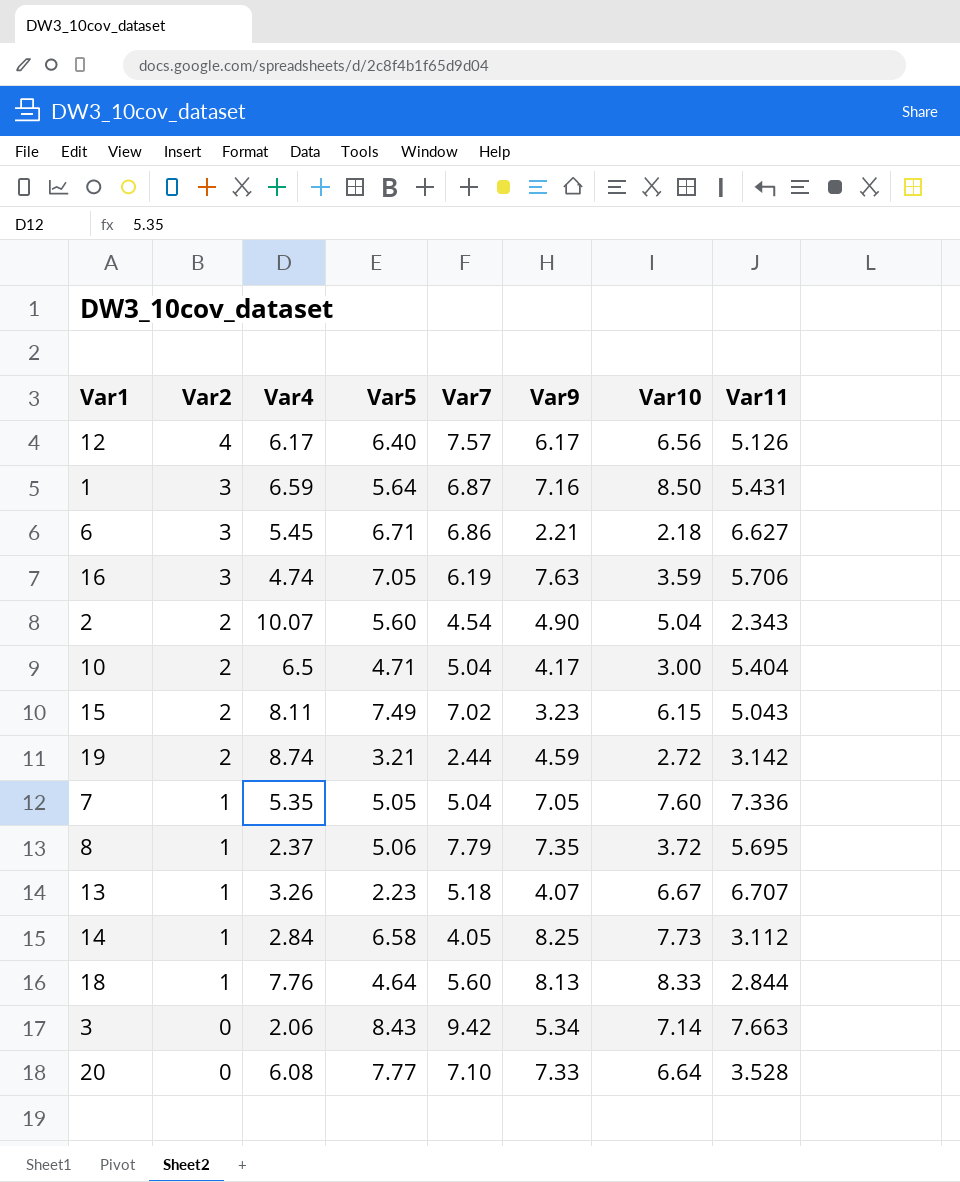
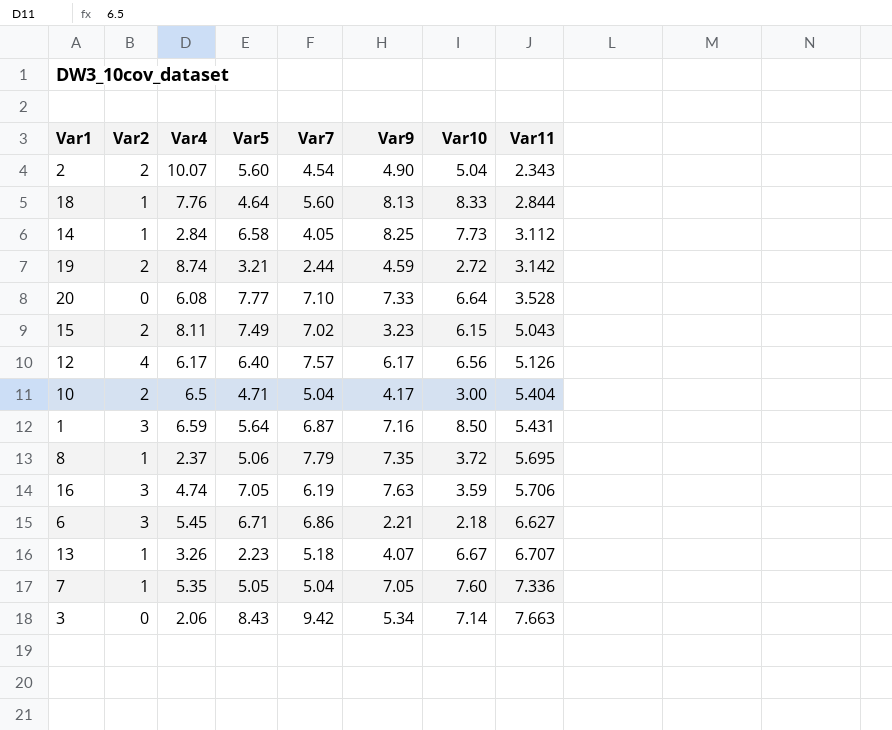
row order: Var2 descending -> Var11 ascending

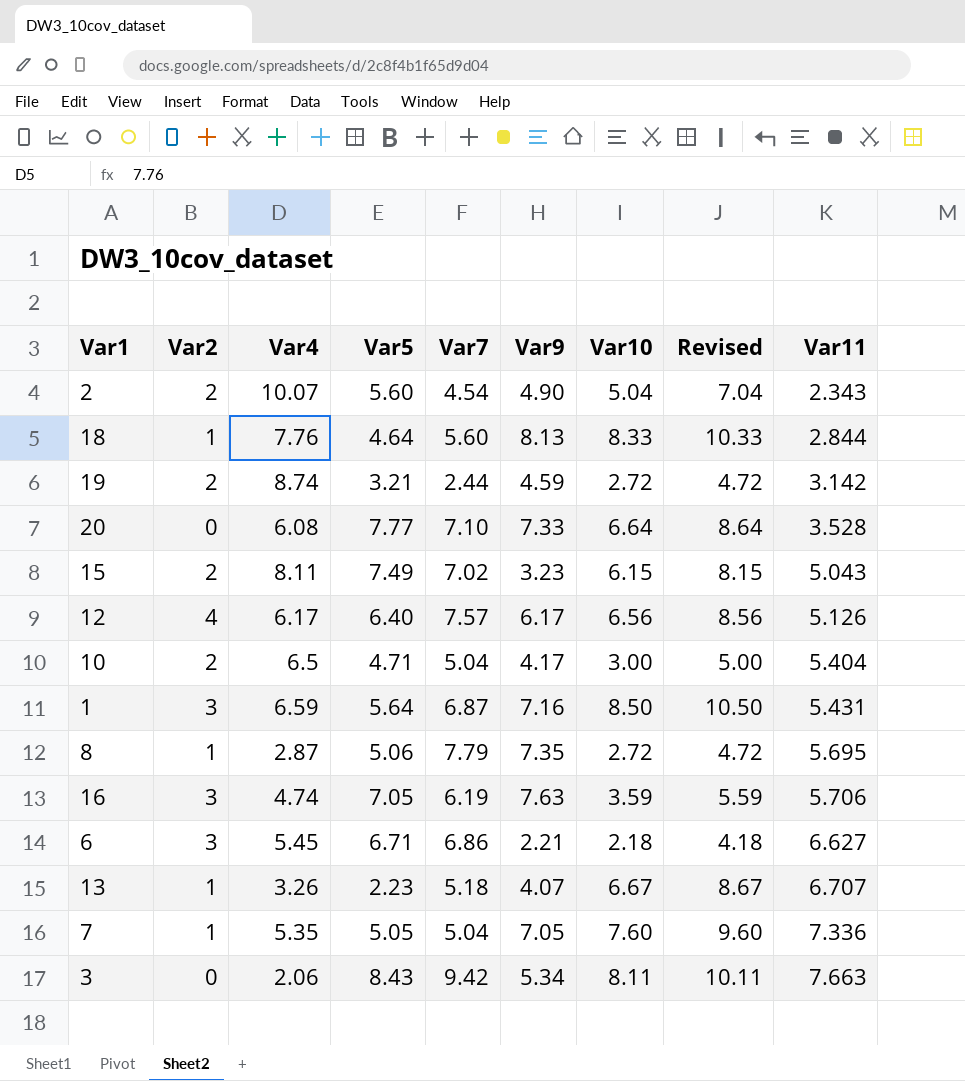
column Revised | formula: none -> [Var10] + 2
row 14: 1 | 2.84 | 6.58 | 4.05 | 8.25 | 7.73 | 3.112 -> none
8 | Var4: 2.37 -> 2.87
8 | Var10: 3.72 -> 2.72
3 | Var10: 7.14 -> 8.11

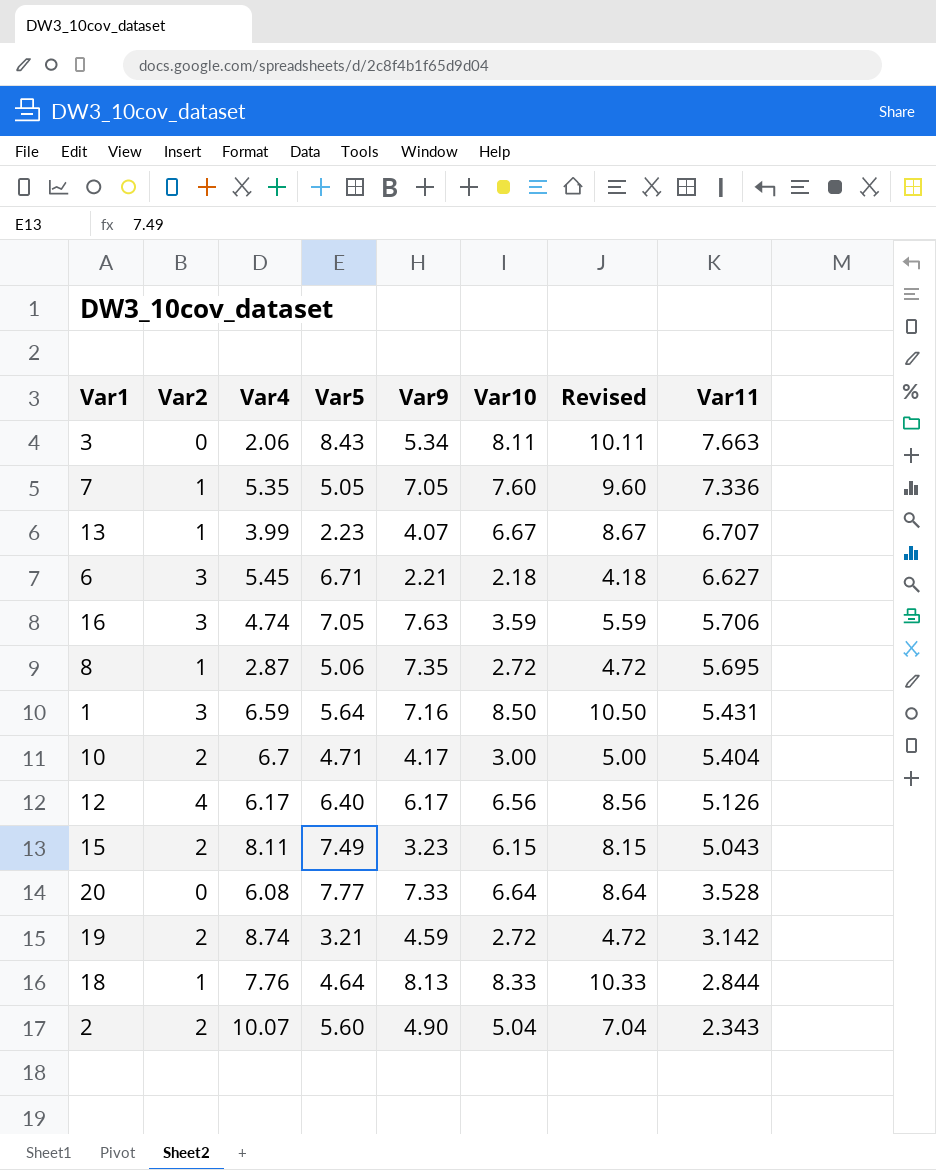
row order: Var11 ascending -> Var11 descending
column Var7 | position: 5 -> none
13 | Var4: 3.26 -> 3.99
10 | Var4: 6.5 -> 6.7

